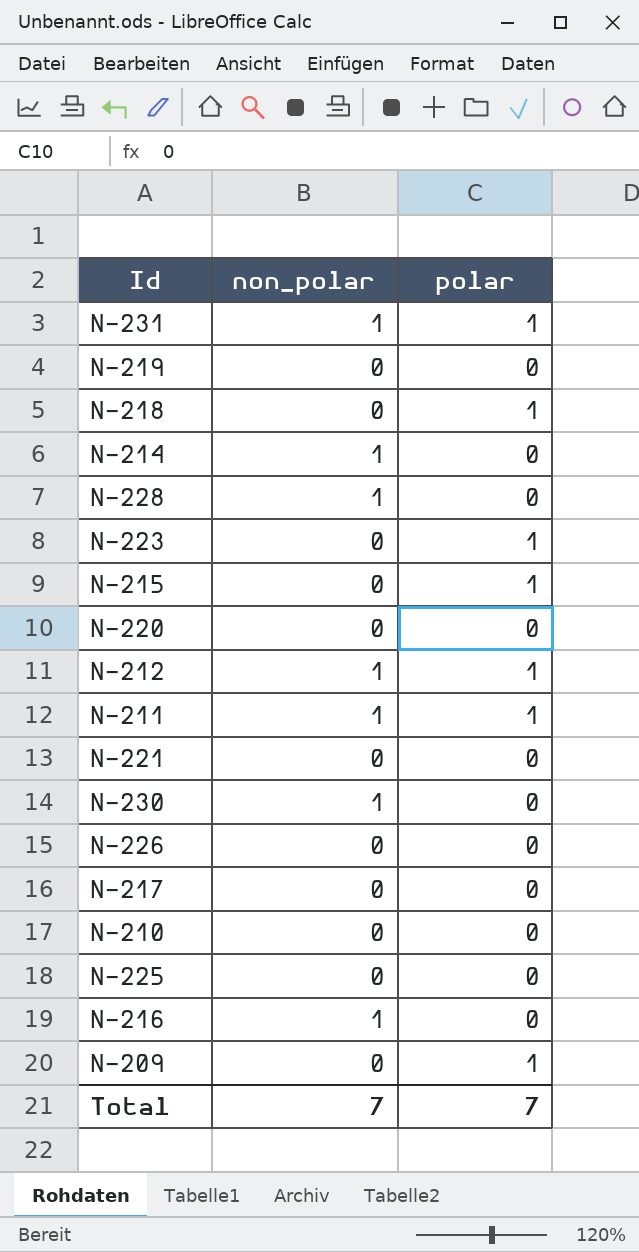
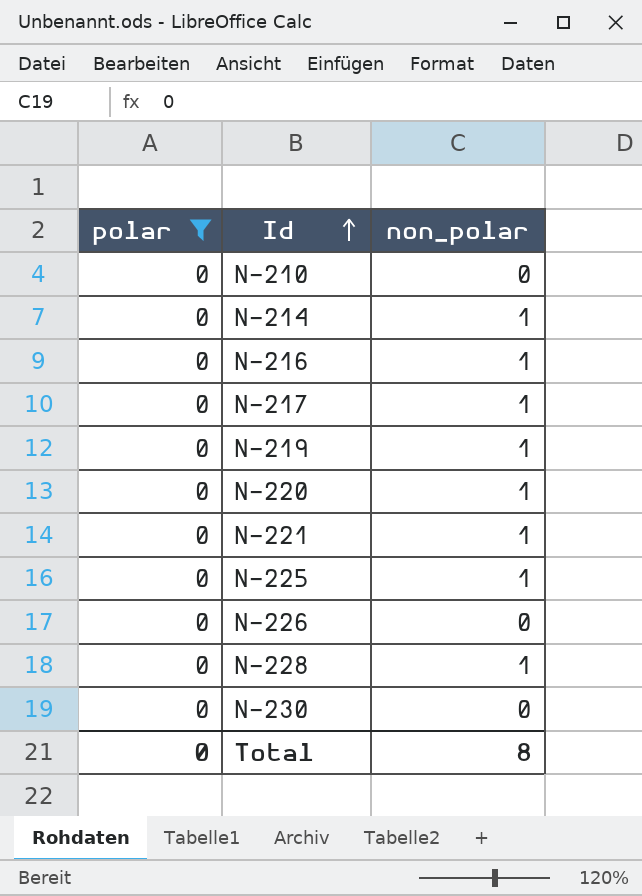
filter: none -> polar = 0
row order: none -> Id ascending
column polar | position: 3 -> 1
N-217 | non_polar: 0 -> 1
N-219 | non_polar: 0 -> 1
N-220 | non_polar: 0 -> 1
N-221 | non_polar: 0 -> 1
N-225 | non_polar: 0 -> 1
N-230 | non_polar: 1 -> 0
Total | polar: 7 -> 0
Total | non_polar: 7 -> 8

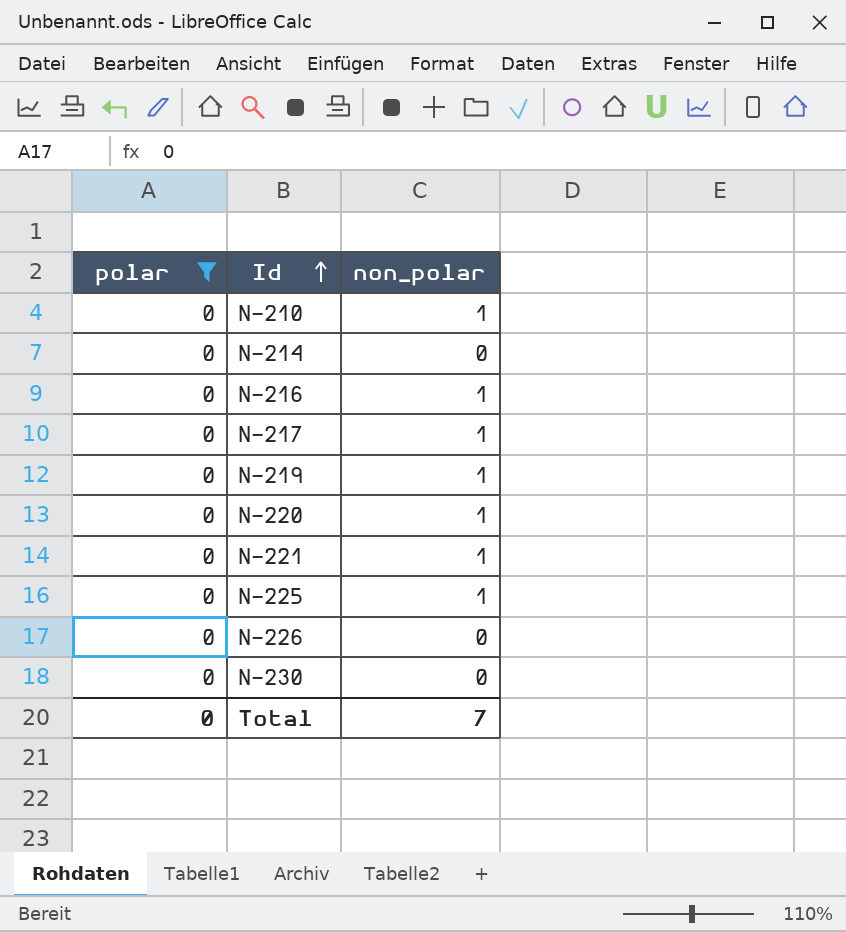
row N-228: 0 | 1 -> none
N-210 | non_polar: 0 -> 1
N-214 | non_polar: 1 -> 0
Total | non_polar: 8 -> 7

